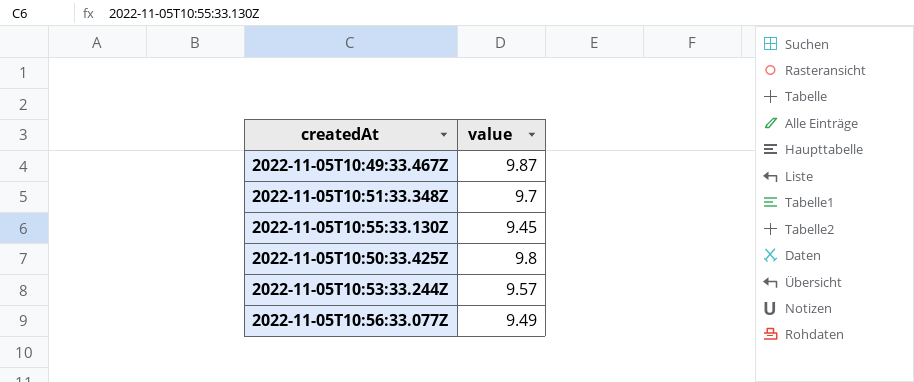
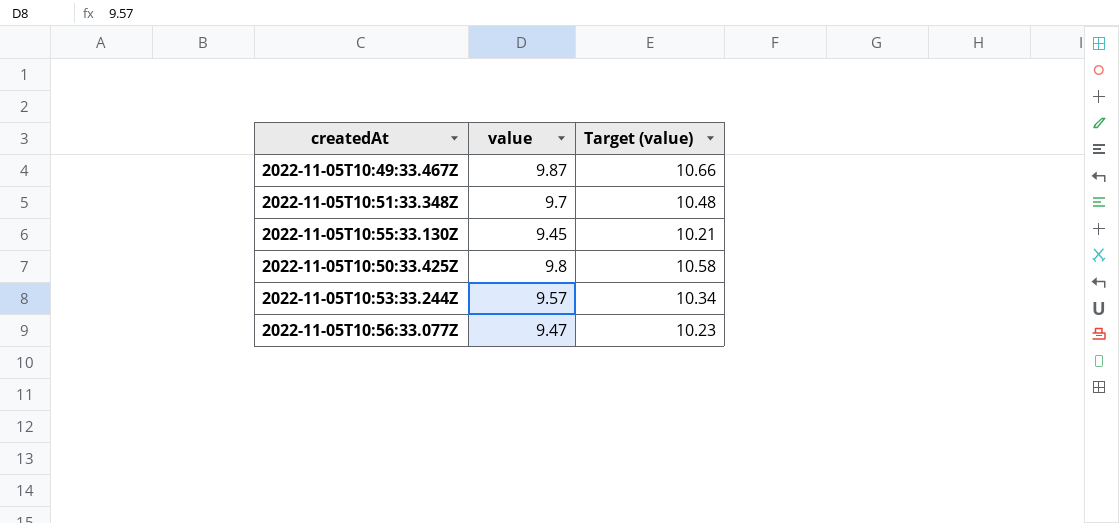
column Target (value) | formula: none -> [value] * 1.08
2022-11-05T10:56:33.077Z | value: 9.49 -> 9.47

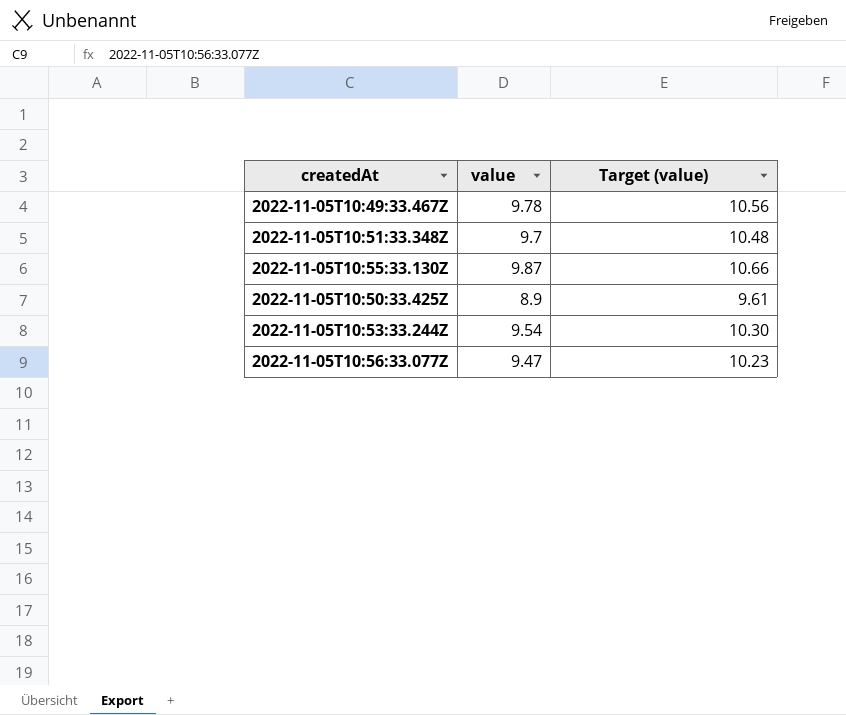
2022-11-05T10:49:33.467Z | value: 9.87 -> 9.78
2022-11-05T10:49:33.467Z | Target (value): 10.66 -> 10.56
2022-11-05T10:55:33.130Z | value: 9.45 -> 9.87
2022-11-05T10:55:33.130Z | Target (value): 10.21 -> 10.66
2022-11-05T10:50:33.425Z | value: 9.8 -> 8.9
2022-11-05T10:50:33.425Z | Target (value): 10.58 -> 9.61
2022-11-05T10:53:33.244Z | value: 9.57 -> 9.54
2022-11-05T10:53:33.244Z | Target (value): 10.34 -> 10.30

